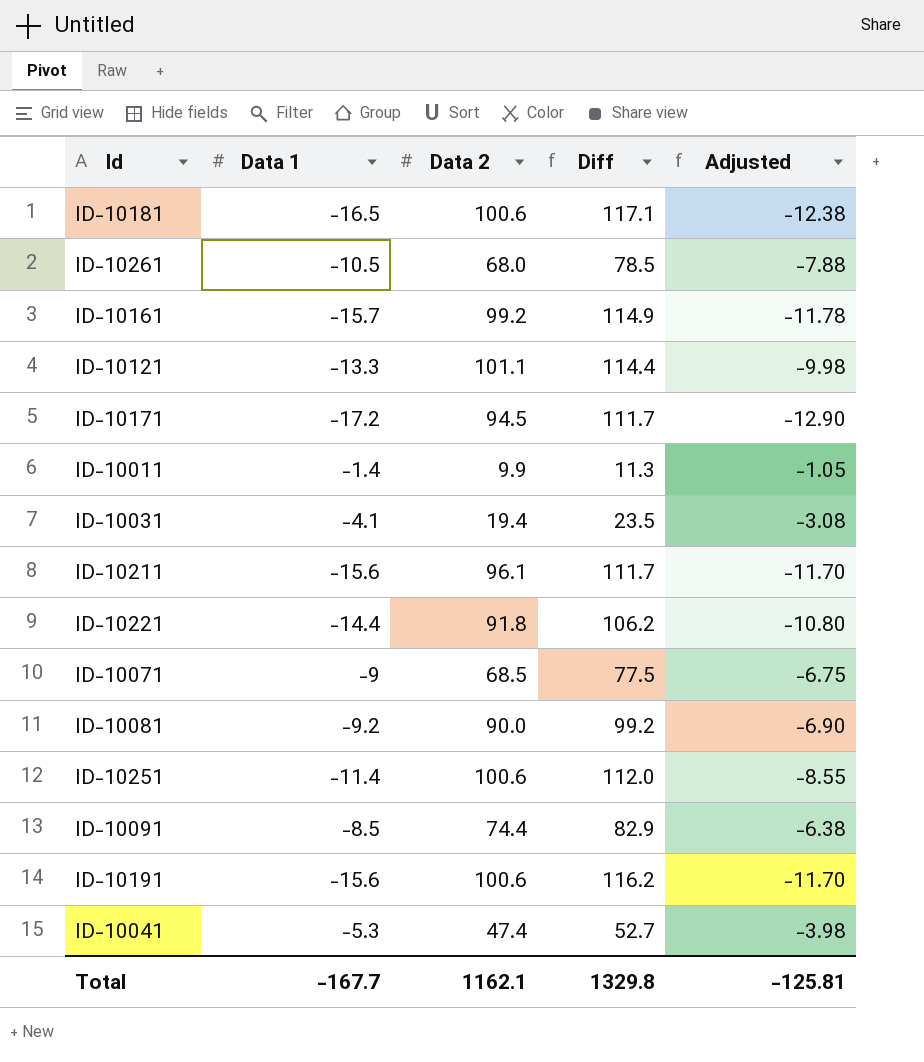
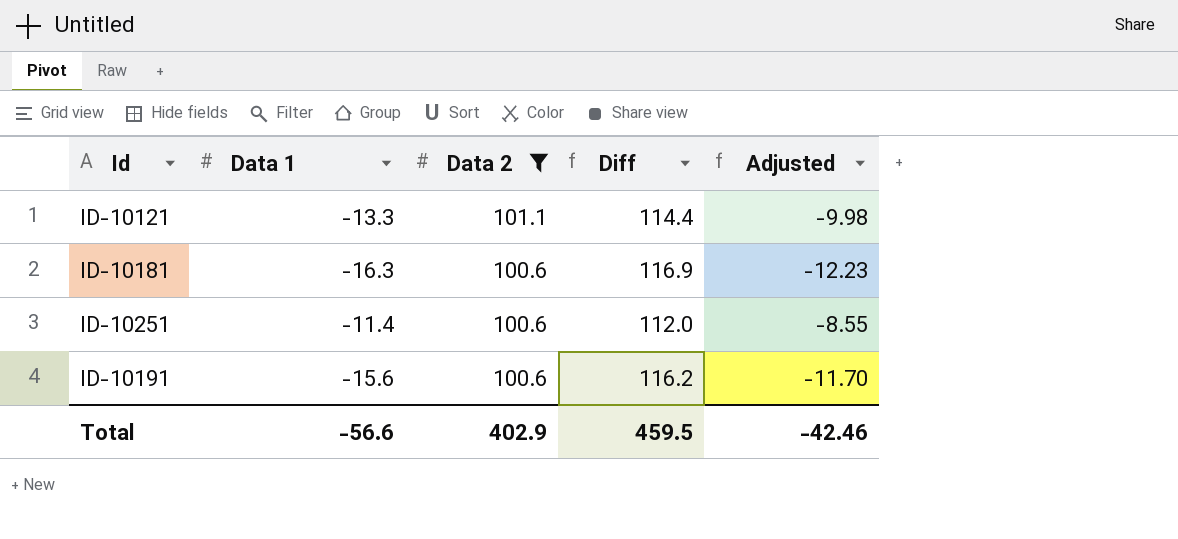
filter: none -> Data 2 >= 100.6
row order: none -> Data 2 descending
ID-10181 | Data 1: -16.5 -> -16.3
ID-10181 | Diff: 117.1 -> 116.9
ID-10181 | Adjusted: -12.38 -> -12.23
Total | Data 1: -167.7 -> -56.6
Total | Data 2: 1162.1 -> 402.9
Total | Diff: 1329.8 -> 459.5
Total | Adjusted: -125.81 -> -42.46

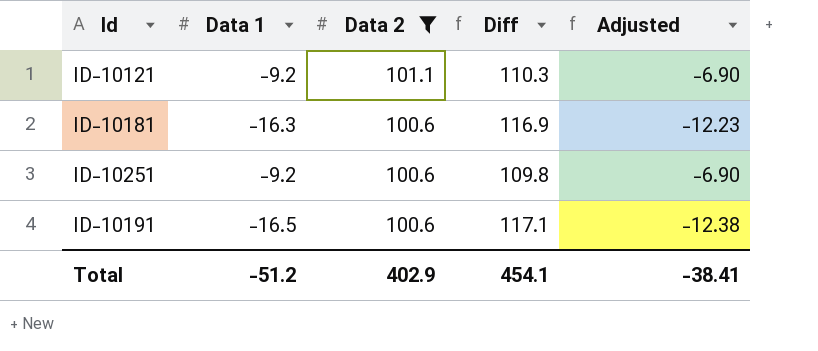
ID-10121 | Data 1: -13.3 -> -9.2
ID-10121 | Diff: 114.4 -> 110.3
ID-10121 | Adjusted: -9.98 -> -6.90
ID-10251 | Data 1: -11.4 -> -9.2
ID-10251 | Diff: 112.0 -> 109.8
ID-10251 | Adjusted: -8.55 -> -6.90
ID-10191 | Data 1: -15.6 -> -16.5
ID-10191 | Diff: 116.2 -> 117.1
ID-10191 | Adjusted: -11.70 -> -12.38
Total | Data 1: -56.6 -> -51.2
Total | Diff: 459.5 -> 454.1
Total | Adjusted: -42.46 -> -38.41

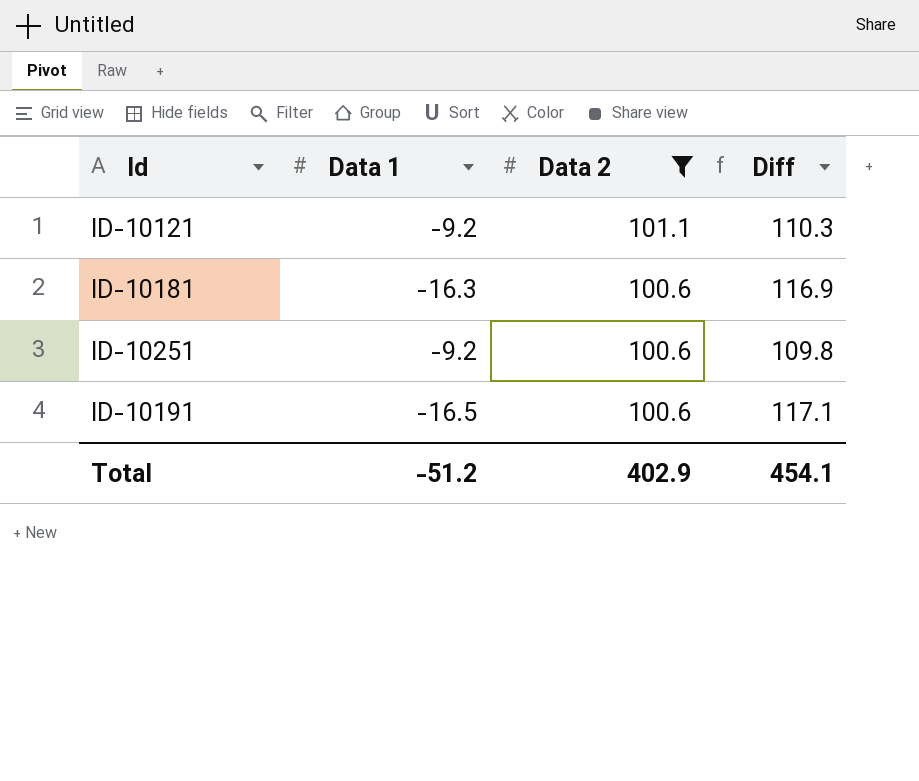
column Adjusted | formula: [Data 1] * 0.75 -> none

